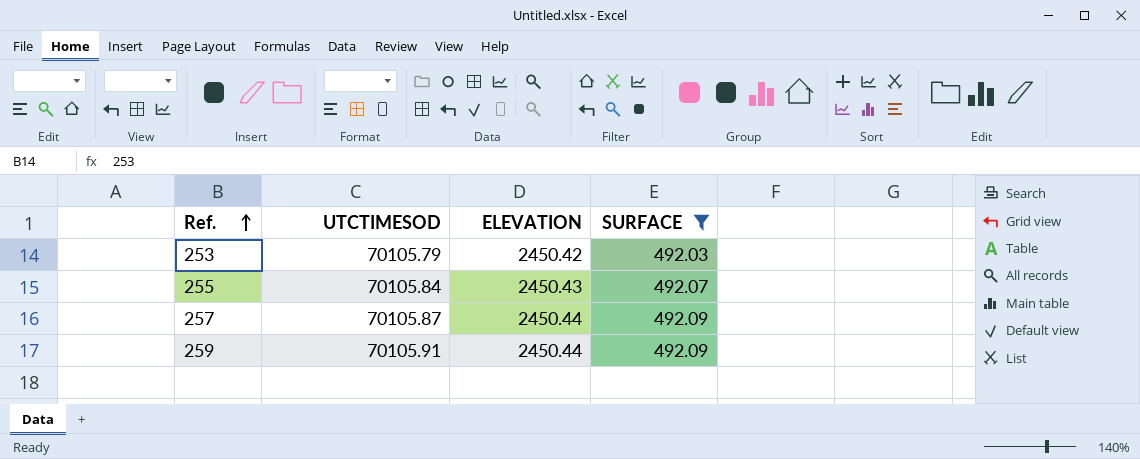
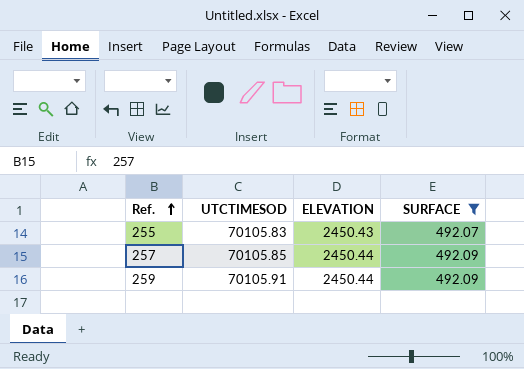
row 253: 70105.79 | 2450.42 | 492.03 -> none
255 | UTCTIMESOD: 70105.84 -> 70105.83
257 | UTCTIMESOD: 70105.87 -> 70105.85

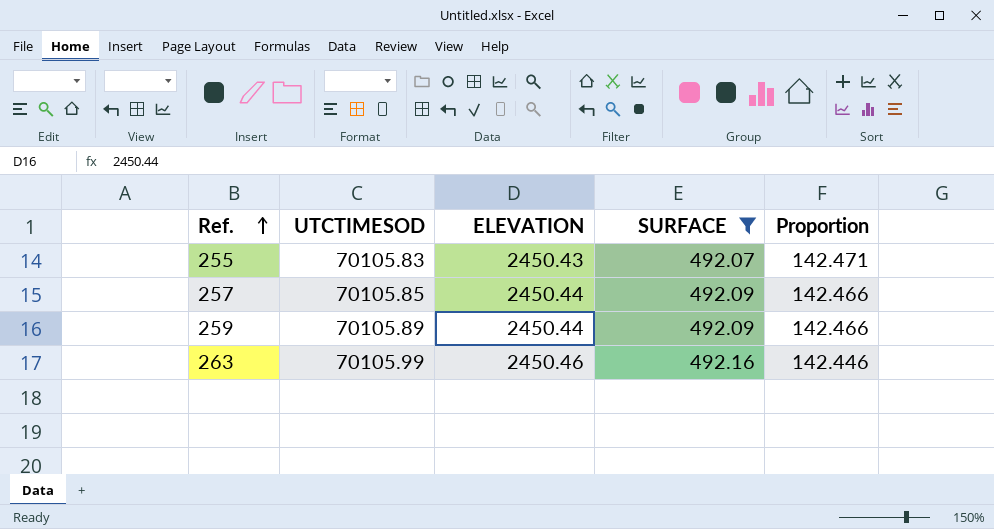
column Proportion | formula: none -> [UTCTIMESOD] / [SURFACE]
259 | UTCTIMESOD: 70105.91 -> 70105.89
row 263: none -> 70105.99 | 2450.46 | 492.16 | 142.446

